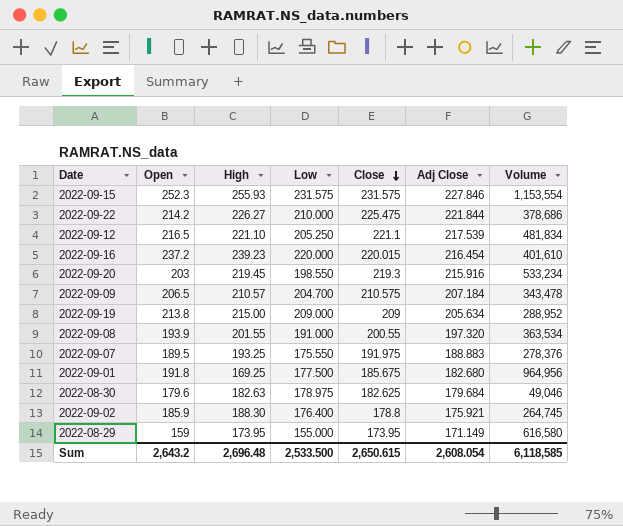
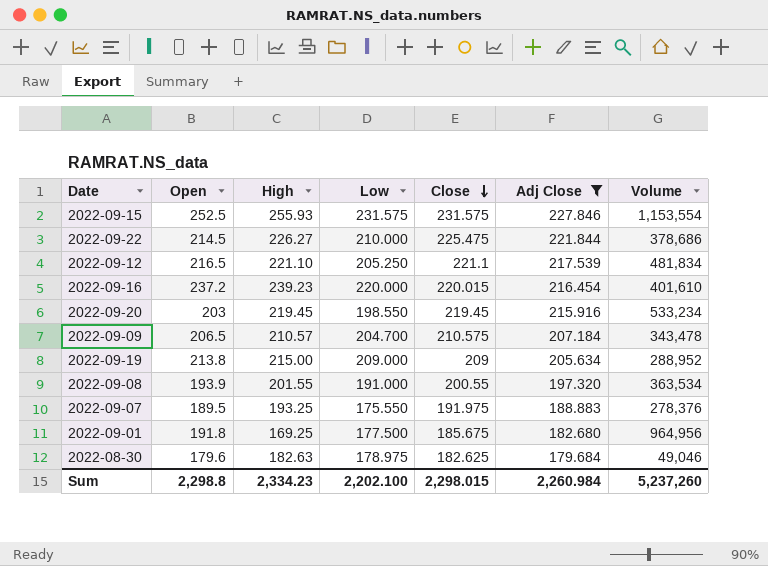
filter: none -> Adj Close >= 179.684
2022-09-15 | Open: 252.3 -> 252.5
2022-09-22 | Open: 214.2 -> 214.5
2022-09-20 | Close: 219.3 -> 219.45
Sum | Open: 2,643.2 -> 2,298.8
Sum | High: 2,696.48 -> 2,334.23
Sum | Low: 2,533.500 -> 2,202.100
Sum | Close: 2,650.615 -> 2,298.015
Sum | Adj Close: 2,608.054 -> 2,260.984
Sum | Volume: 6,118,585 -> 5,237,260

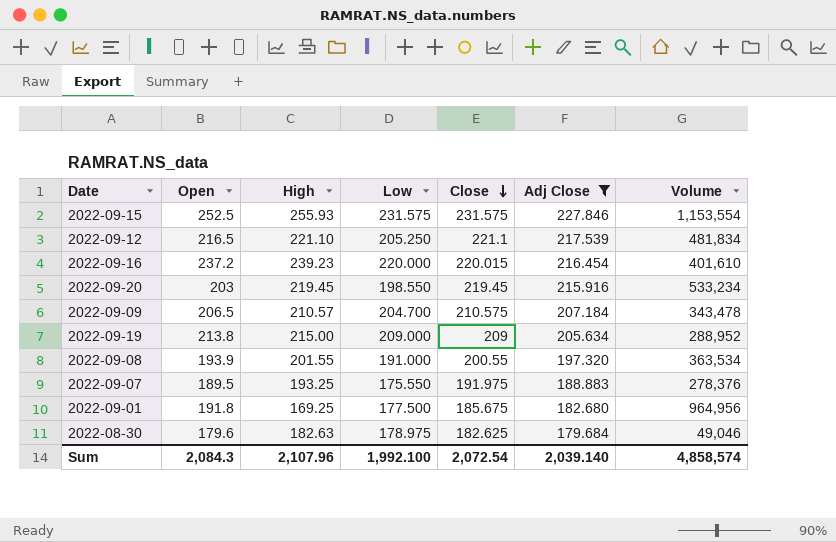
row 2022-09-22: 214.5 | 226.27 | 210.000 | 225.475 | 221.844 | 378,686 -> none
Sum | Open: 2,298.8 -> 2,084.3
Sum | High: 2,334.23 -> 2,107.96
Sum | Low: 2,202.100 -> 1,992.100
Sum | Close: 2,298.015 -> 2,072.54
Sum | Adj Close: 2,260.984 -> 2,039.140
Sum | Volume: 5,237,260 -> 4,858,574

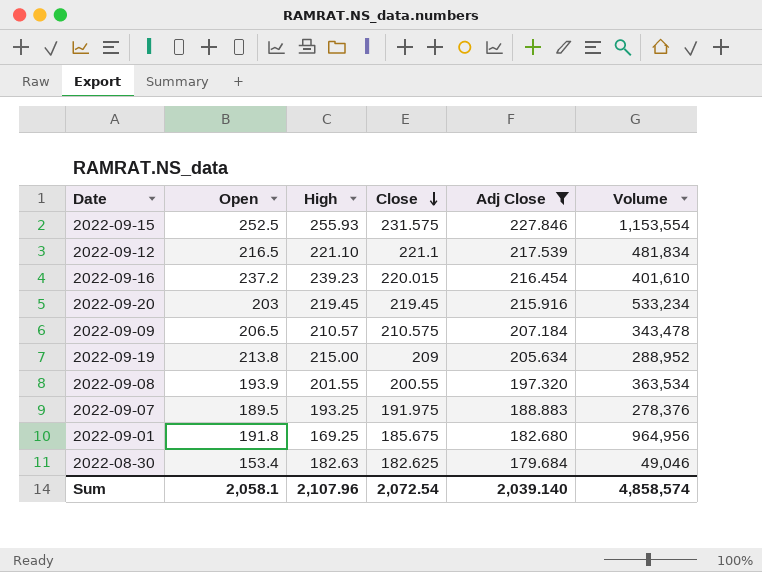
column Low | position: 4 -> none
2022-08-30 | Open: 179.6 -> 153.4
Sum | Open: 2,084.3 -> 2,058.1

